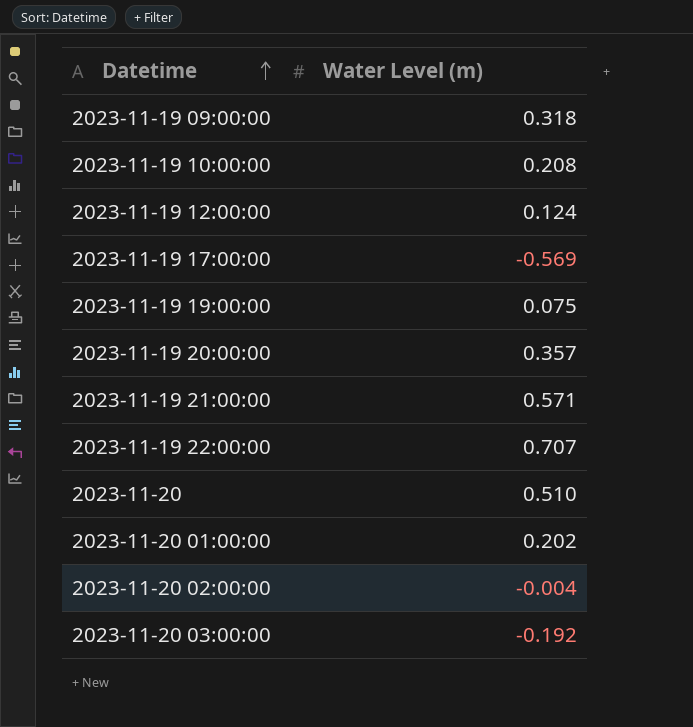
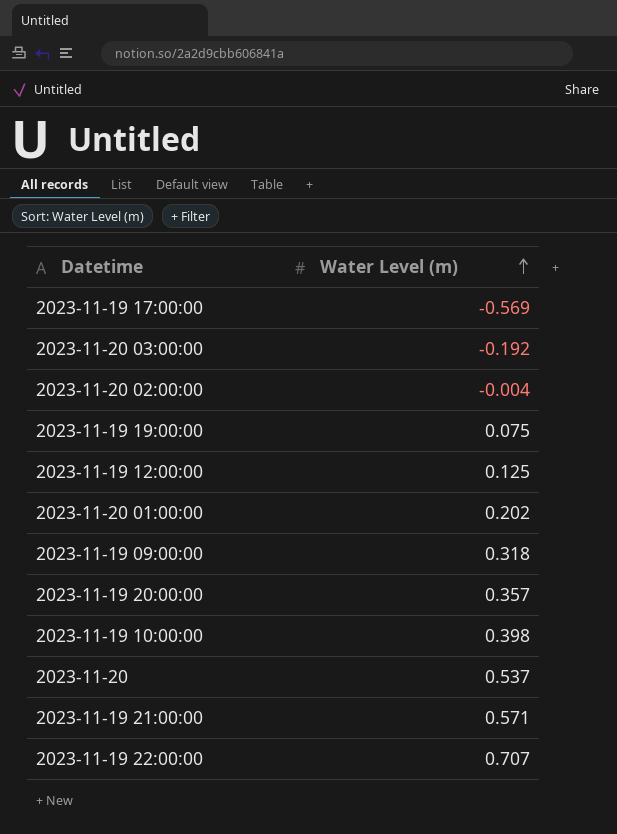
row order: Datetime ascending -> Water Level (m) ascending
2023-11-19 12:00:00 | Water Level (m): 0.124 -> 0.125
2023-11-19 10:00:00 | Water Level (m): 0.208 -> 0.398
2023-11-20 | Water Level (m): 0.510 -> 0.537

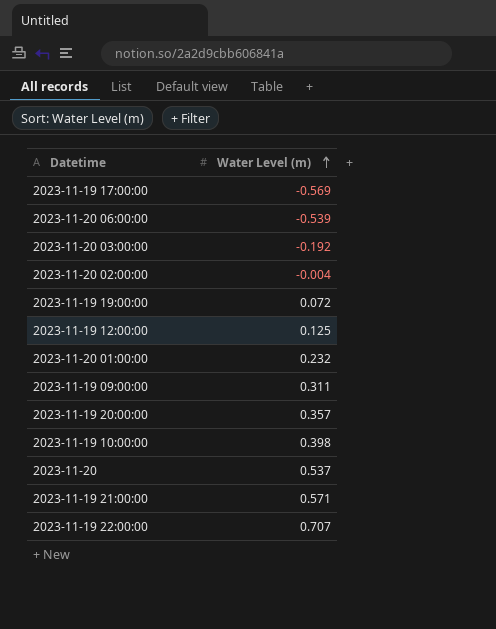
row 2023-11-20 06:00:00: none -> -0.539
2023-11-19 19:00:00 | Water Level (m): 0.075 -> 0.072
2023-11-20 01:00:00 | Water Level (m): 0.202 -> 0.232
2023-11-19 09:00:00 | Water Level (m): 0.318 -> 0.311

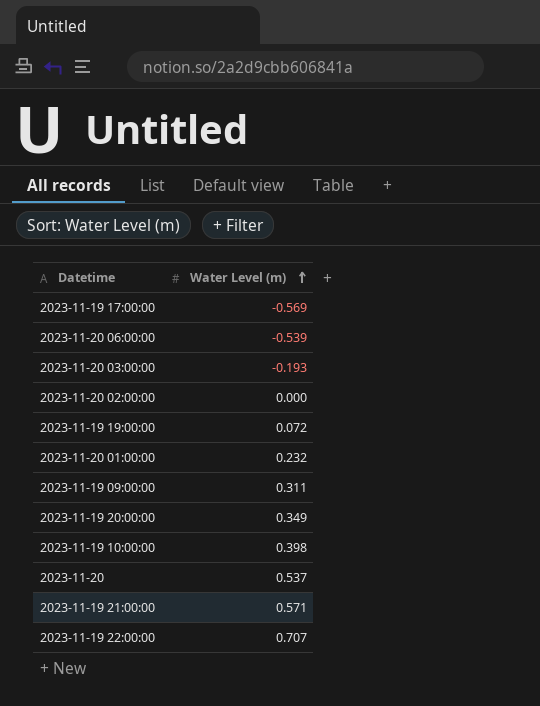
row 2023-11-19 12:00:00: 0.125 -> none
2023-11-20 03:00:00 | Water Level (m): -0.192 -> -0.193
2023-11-20 02:00:00 | Water Level (m): -0.004 -> 0.000
2023-11-19 20:00:00 | Water Level (m): 0.357 -> 0.349

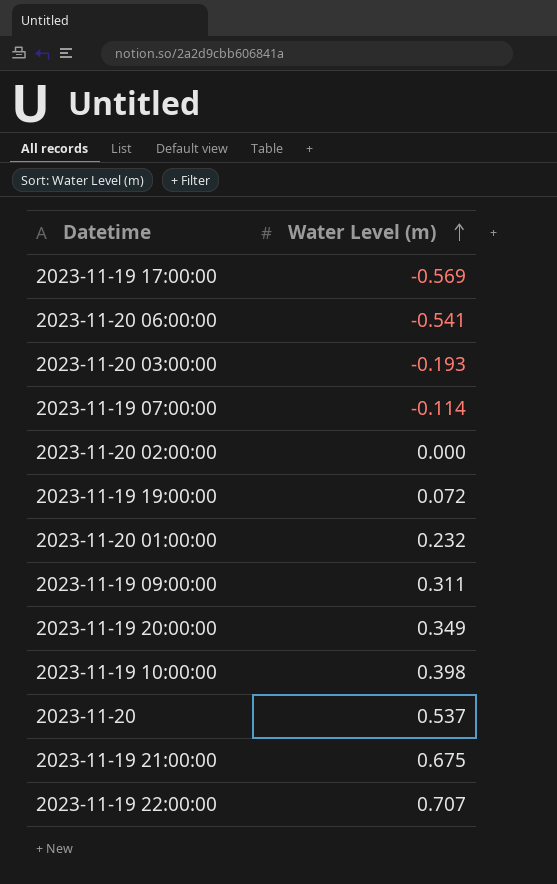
2023-11-20 06:00:00 | Water Level (m): -0.539 -> -0.541
row 2023-11-19 07:00:00: none -> -0.114
2023-11-19 21:00:00 | Water Level (m): 0.571 -> 0.675

